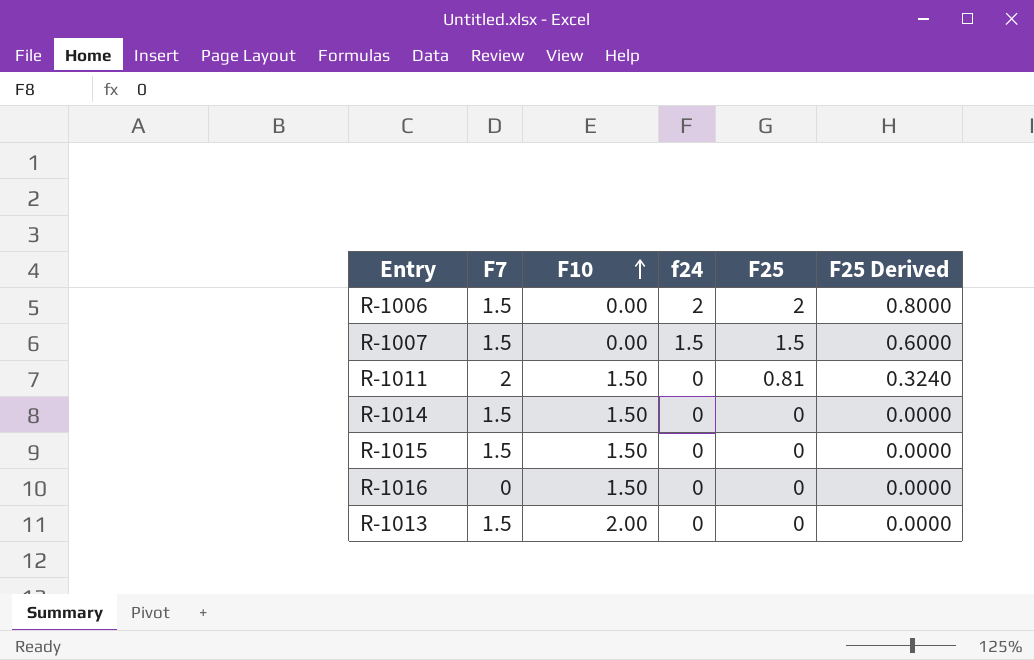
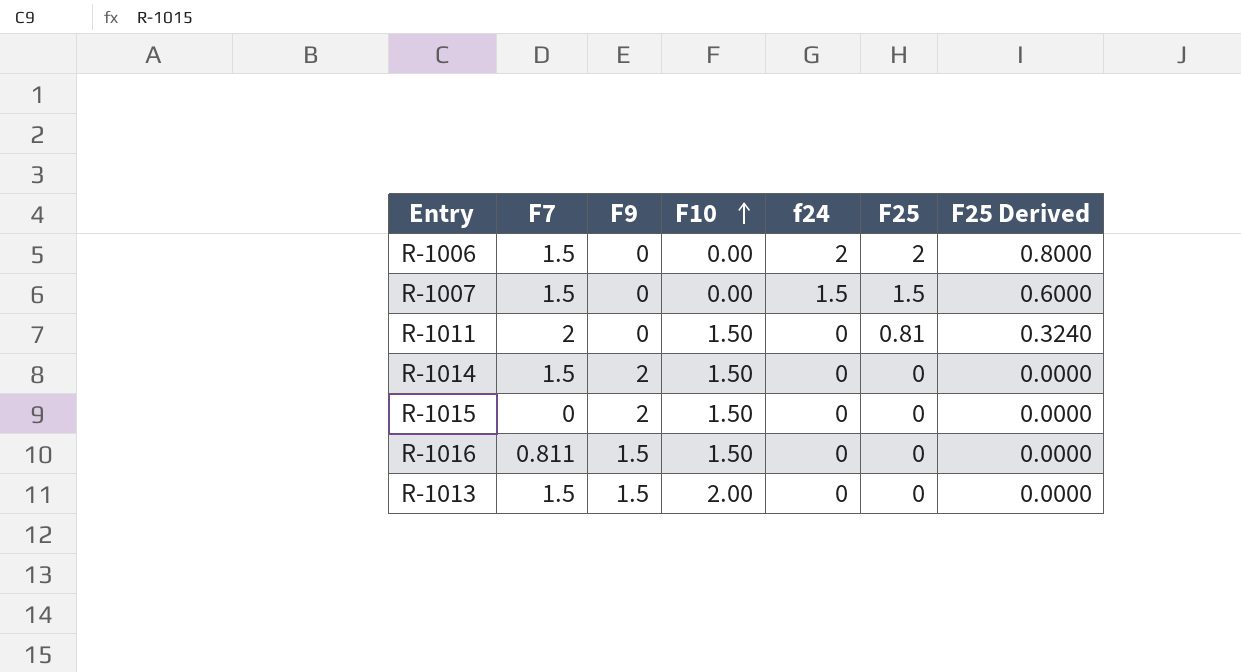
column F9 | position: none -> 3
R-1015 | F7: 1.5 -> 0
R-1016 | F7: 0 -> 0.811

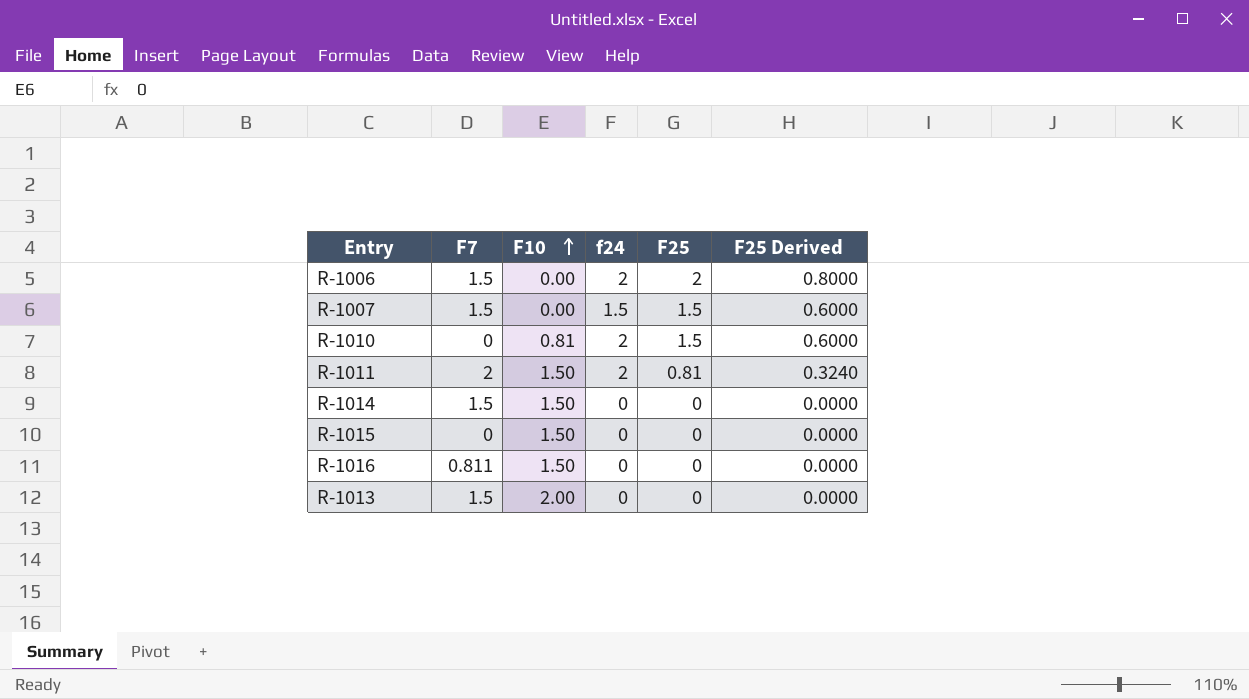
column F9 | position: 3 -> none
row R-1010: none -> 0 | 0.81 | 2 | 1.5 | 0.6000
R-1011 | f24: 0 -> 2

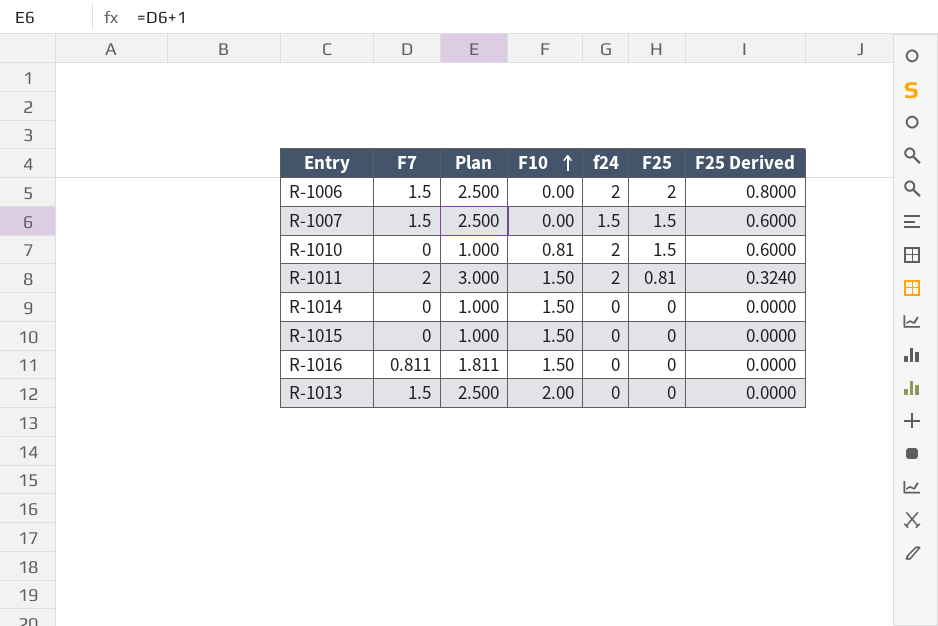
column Plan | formula: none -> [F7] + 1
R-1014 | F7: 1.5 -> 0

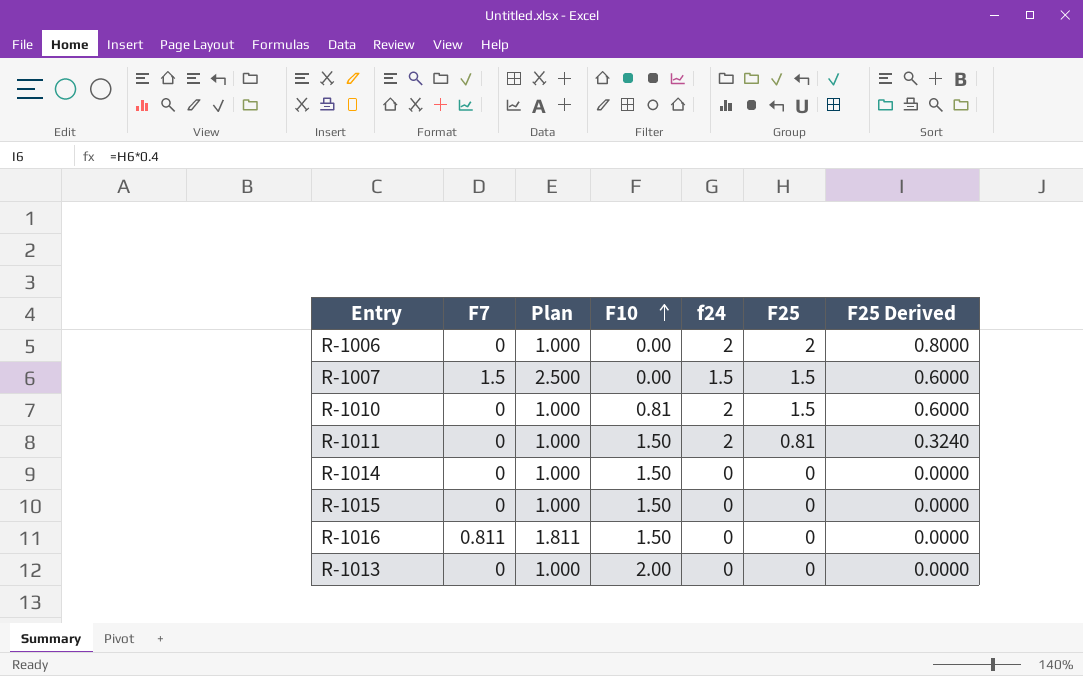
R-1006 | F7: 1.5 -> 0
R-1006 | Plan: 2.500 -> 1.000
R-1011 | F7: 2 -> 0
R-1011 | Plan: 3.000 -> 1.000
R-1013 | F7: 1.5 -> 0
R-1013 | Plan: 2.500 -> 1.000

